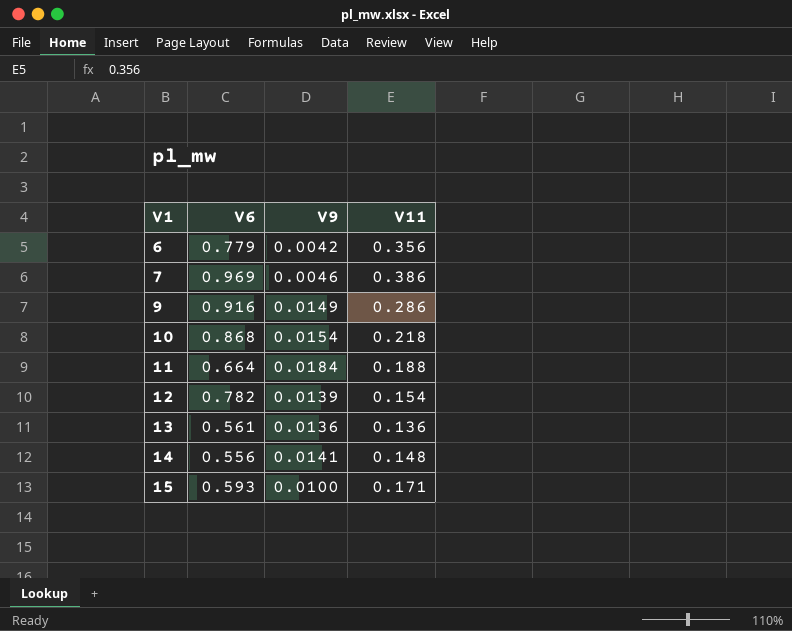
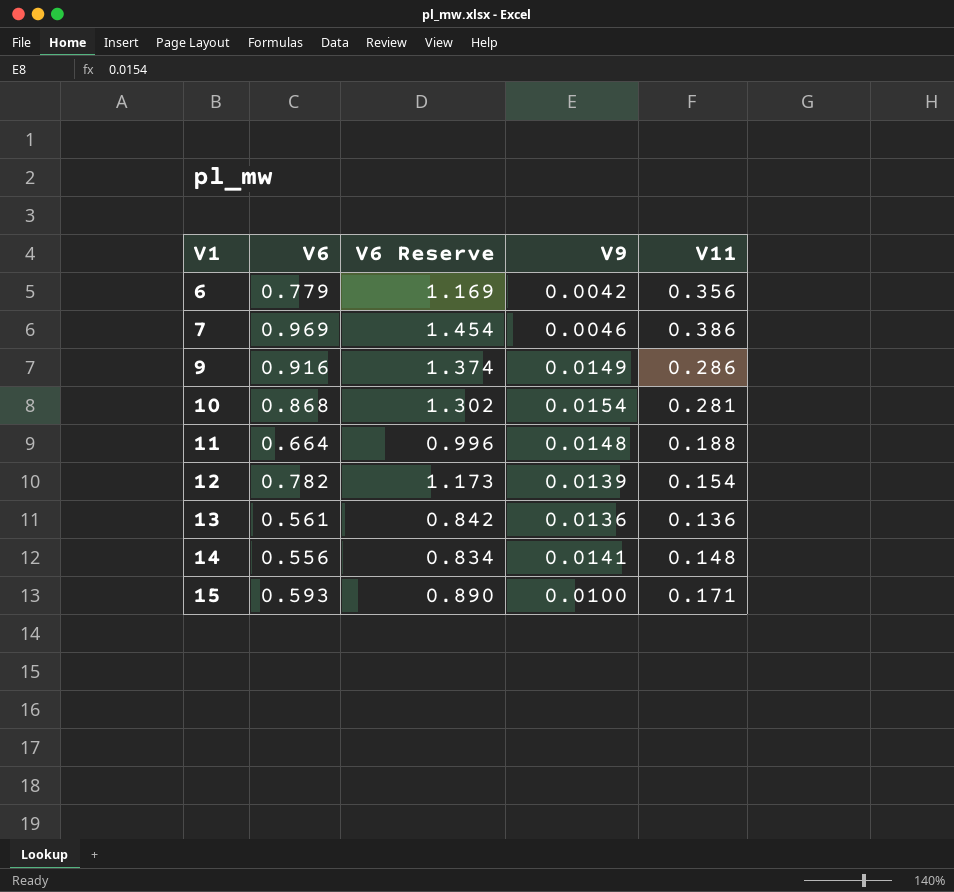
column V6 Reserve | formula: none -> [V6] * 1.5
10 | V11: 0.218 -> 0.281
11 | V9: 0.0184 -> 0.0148

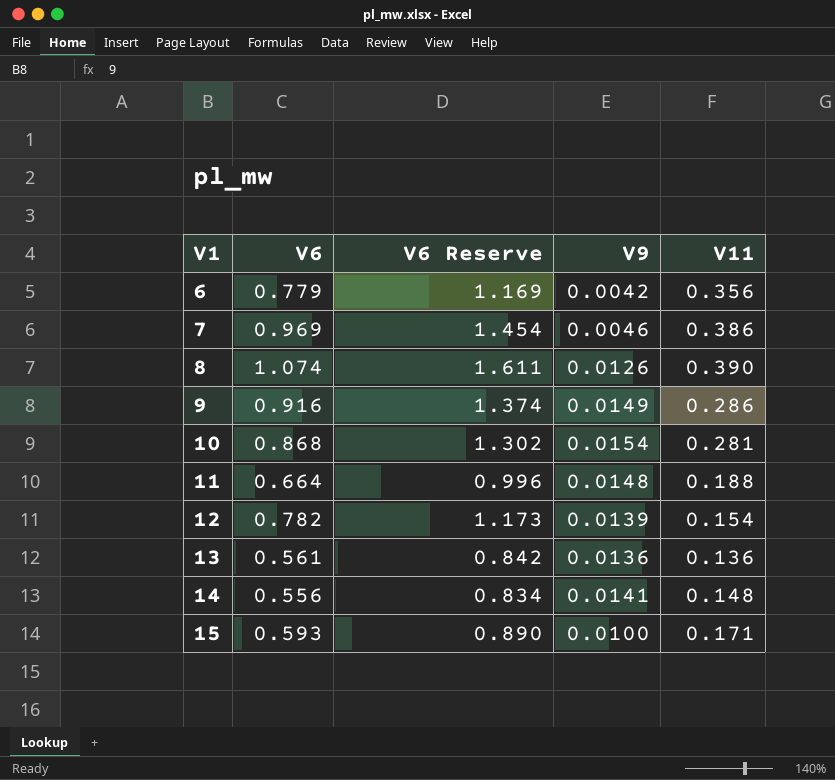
row 8: none -> 1.074 | 1.611 | 0.0126 | 0.390

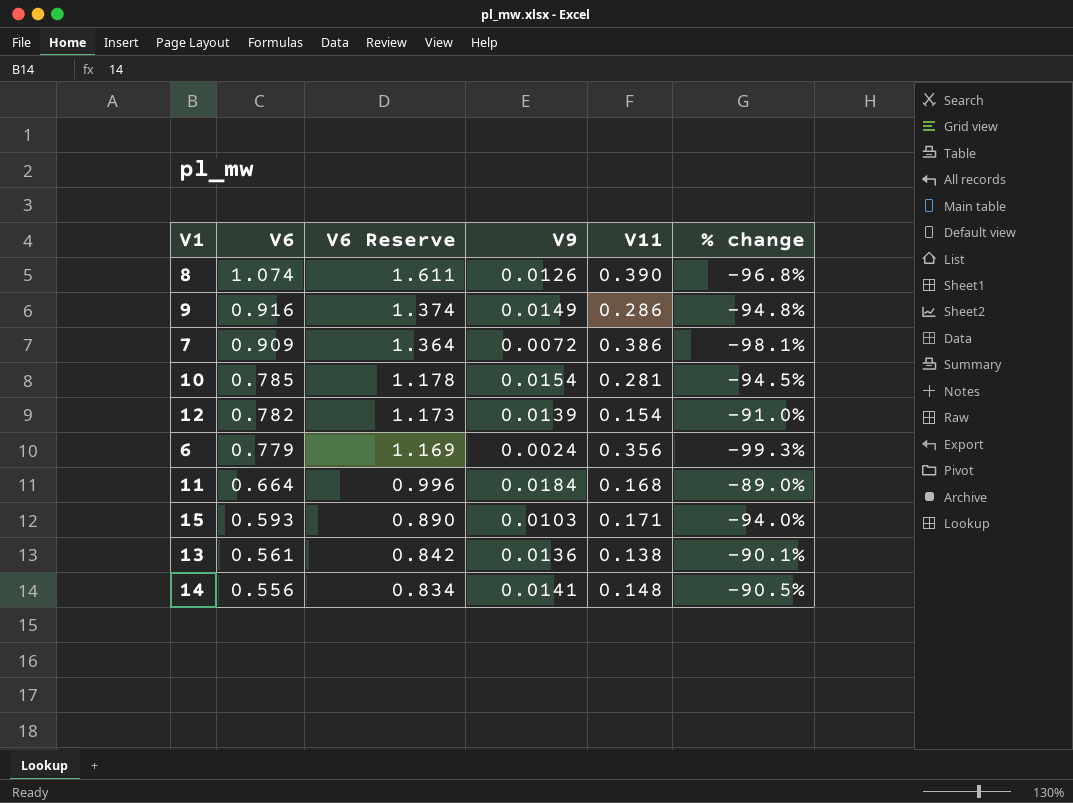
row order: V1 ascending -> V6 descending
column % change | formula: none -> ([V9] - [V11]) / [V11]
7 | V6: 0.969 -> 0.909
7 | V6 Reserve: 1.454 -> 1.364
7 | V9: 0.0046 -> 0.0072
10 | V6: 0.868 -> 0.785
10 | V6 Reserve: 1.302 -> 1.178
6 | V9: 0.0042 -> 0.0024
11 | V9: 0.0148 -> 0.0184
11 | V11: 0.188 -> 0.168
15 | V9: 0.0100 -> 0.0103
13 | V11: 0.136 -> 0.138

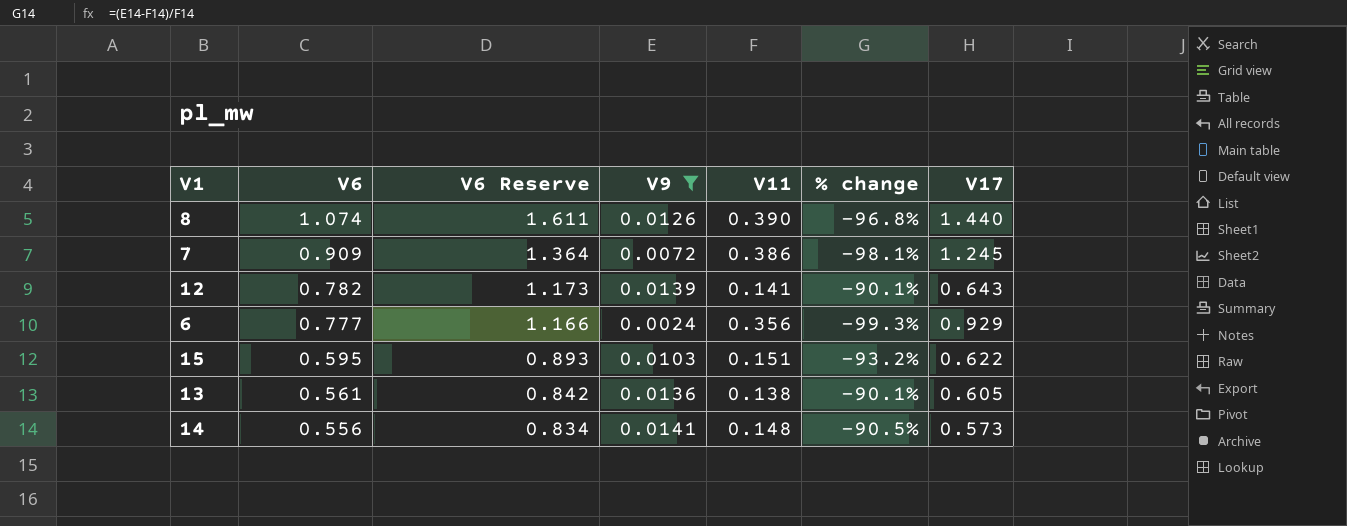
filter: none -> V9 <= 0.0141
column V17 | position: none -> 7
12 | V11: 0.154 -> 0.141
12 | % change: -91.0% -> -90.1%
6 | V6: 0.779 -> 0.777
6 | V6 Reserve: 1.169 -> 1.166
15 | V6: 0.593 -> 0.595
15 | V6 Reserve: 0.890 -> 0.893
15 | V11: 0.171 -> 0.151
15 | % change: -94.0% -> -93.2%

